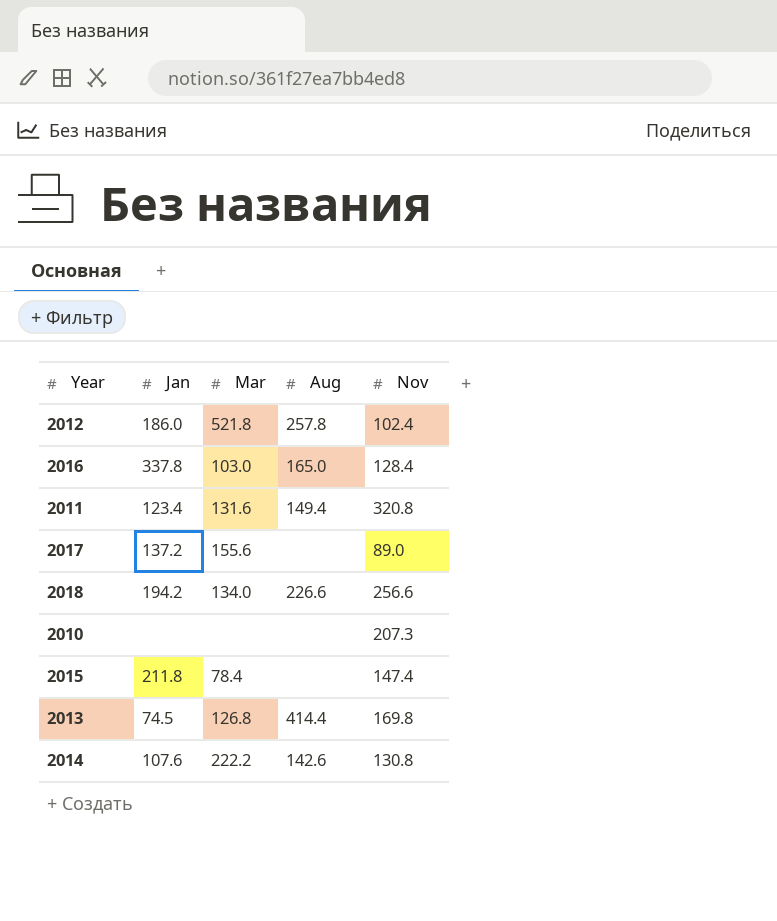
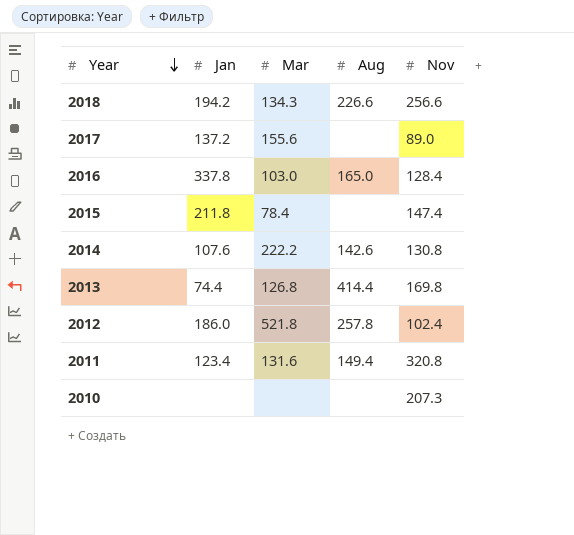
row order: none -> Year descending
2018 | Mar: 134.0 -> 134.3
2013 | Jan: 74.5 -> 74.4

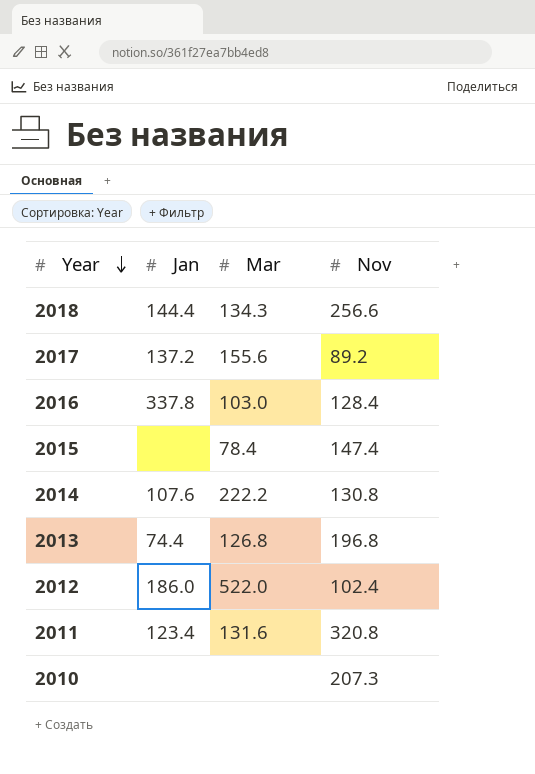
column Aug | position: 4 -> none
2018 | Jan: 194.2 -> 144.4
2017 | Nov: 89.0 -> 89.2
2015 | Jan: 211.8 -> none
2013 | Nov: 169.8 -> 196.8
2012 | Mar: 521.8 -> 522.0

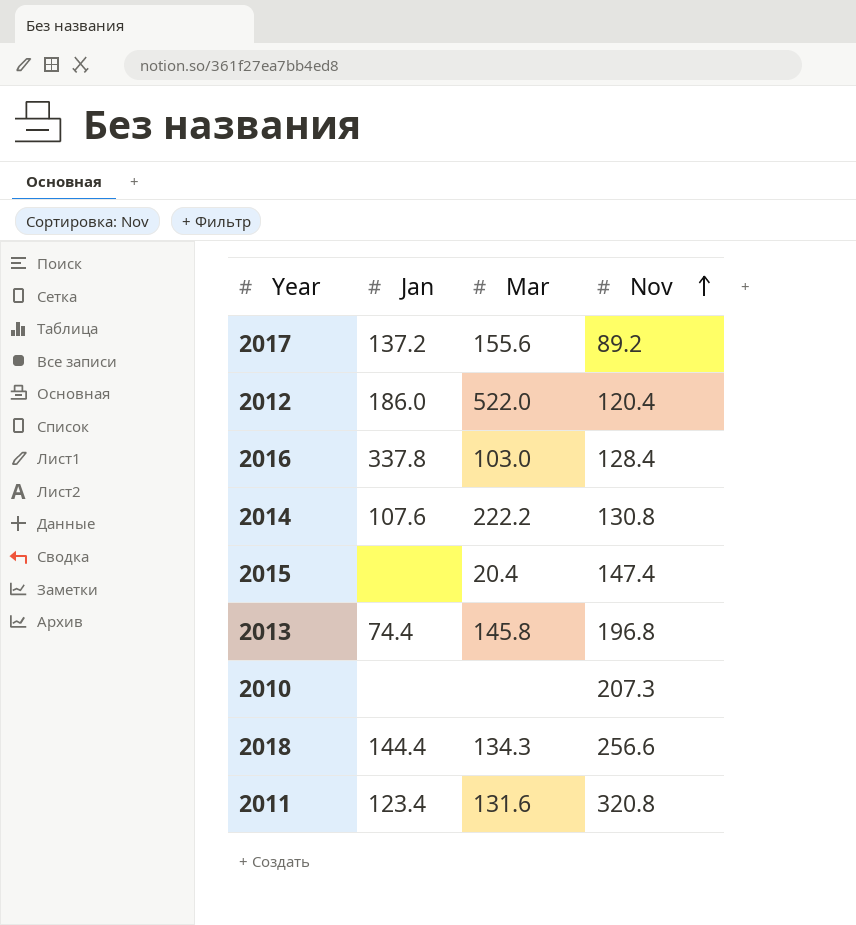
row order: Year descending -> Nov ascending
2012 | Nov: 102.4 -> 120.4
2015 | Mar: 78.4 -> 20.4
2013 | Mar: 126.8 -> 145.8

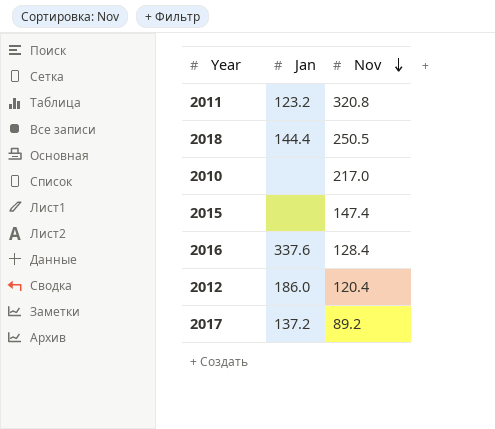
row order: Nov ascending -> Nov descending
column Mar | position: 3 -> none
row 2014: 107.6 | 222.2 | 130.8 -> none
row 2013: 74.4 | 145.8 | 196.8 -> none
2011 | Jan: 123.4 -> 123.2
2018 | Nov: 256.6 -> 250.5
2010 | Nov: 207.3 -> 217.0
2016 | Jan: 337.8 -> 337.6

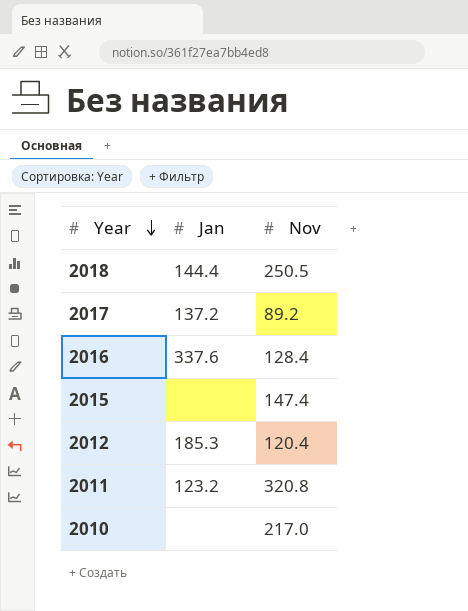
row order: Nov descending -> Year descending
2012 | Jan: 186.0 -> 185.3

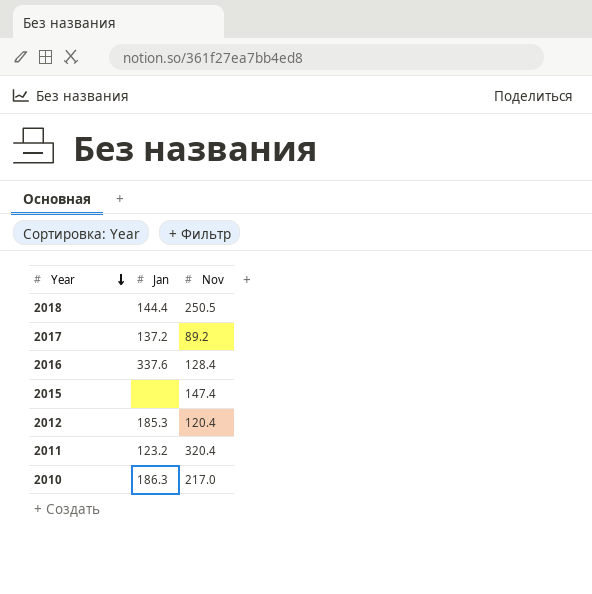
2011 | Nov: 320.8 -> 320.4
2010 | Jan: none -> 186.3

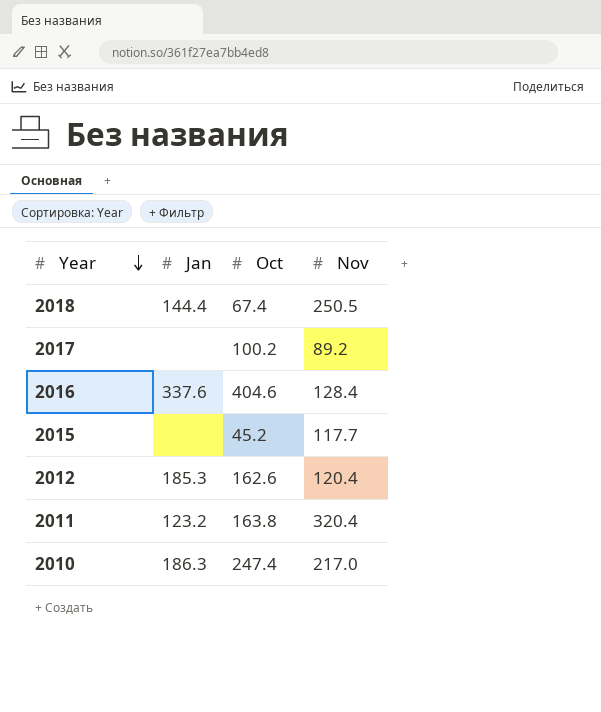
column Oct | position: none -> 3
2017 | Jan: 137.2 -> none
2015 | Nov: 147.4 -> 117.7

